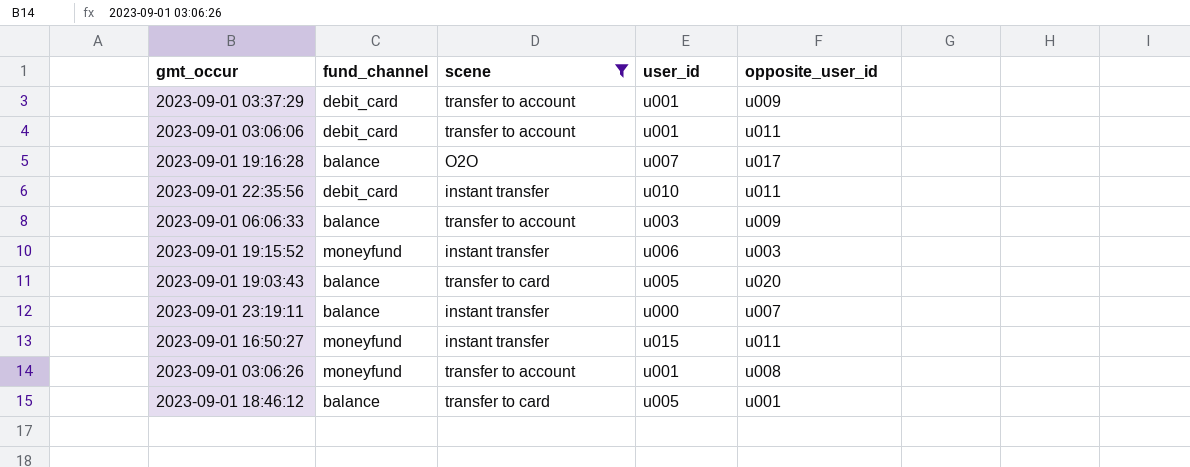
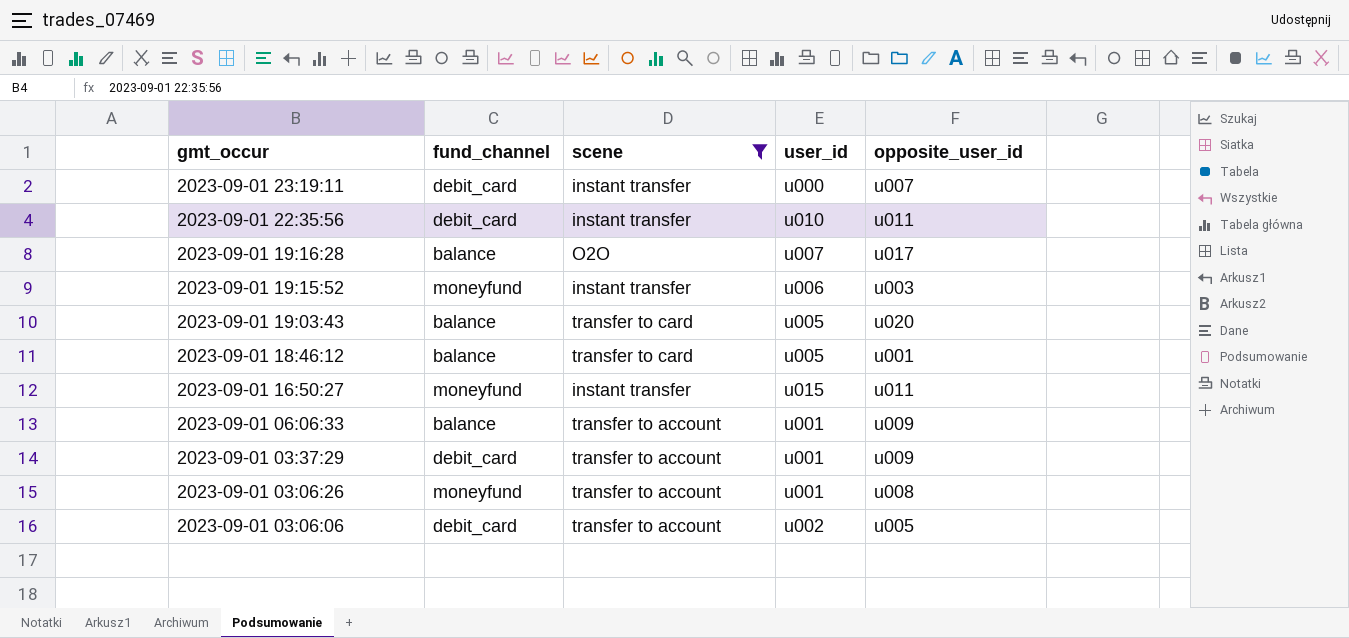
row order: none -> gmt_occur descending
2023-09-01 23:19:11 | fund_channel: balance -> debit_card
2023-09-01 06:06:33 | user_id: u003 -> u001
2023-09-01 03:06:06 | user_id: u001 -> u002
2023-09-01 03:06:06 | opposite_user_id: u011 -> u005

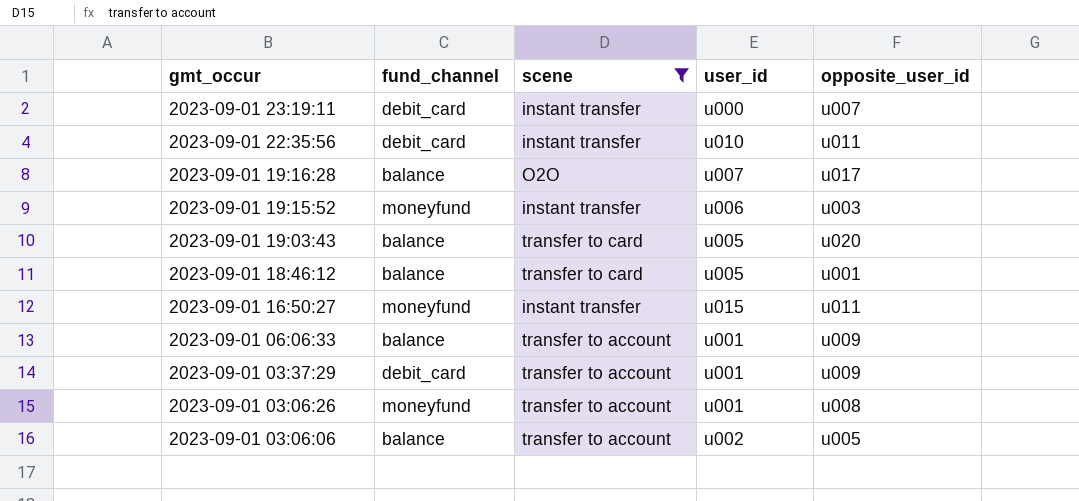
2023-09-01 03:06:06 | fund_channel: debit_card -> balance

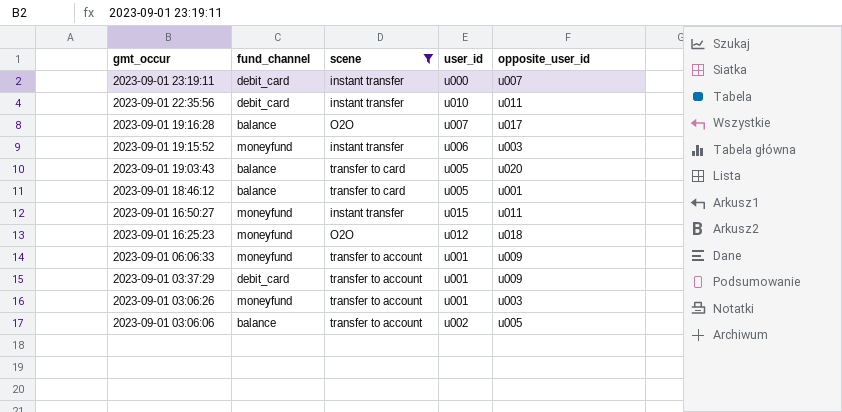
row 2023-09-01 16:25:23: none -> moneyfund | O2O | u012 | u018
2023-09-01 06:06:33 | fund_channel: balance -> moneyfund
2023-09-01 03:06:26 | opposite_user_id: u008 -> u003

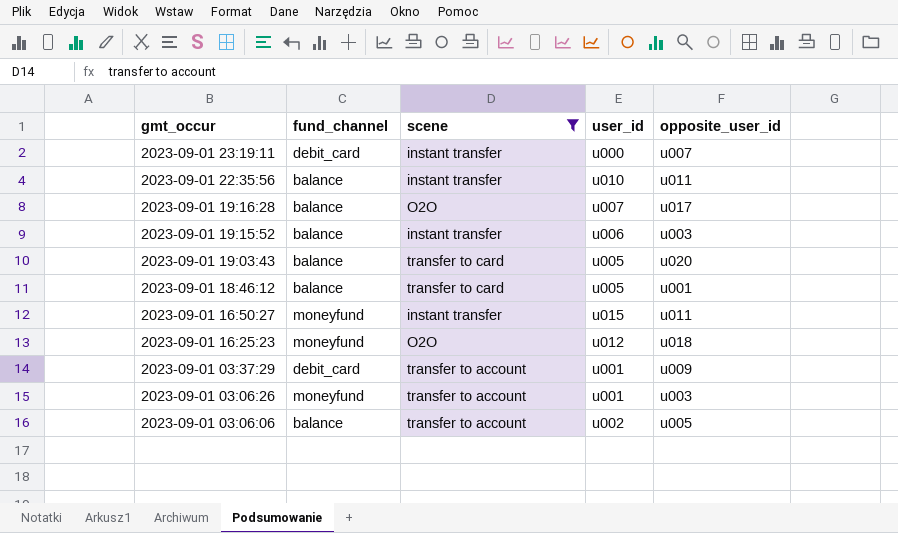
row 2023-09-01 06:06:33: moneyfund | transfer to account | u001 | u009 -> none
2023-09-01 22:35:56 | fund_channel: debit_card -> balance
2023-09-01 19:15:52 | fund_channel: moneyfund -> balance

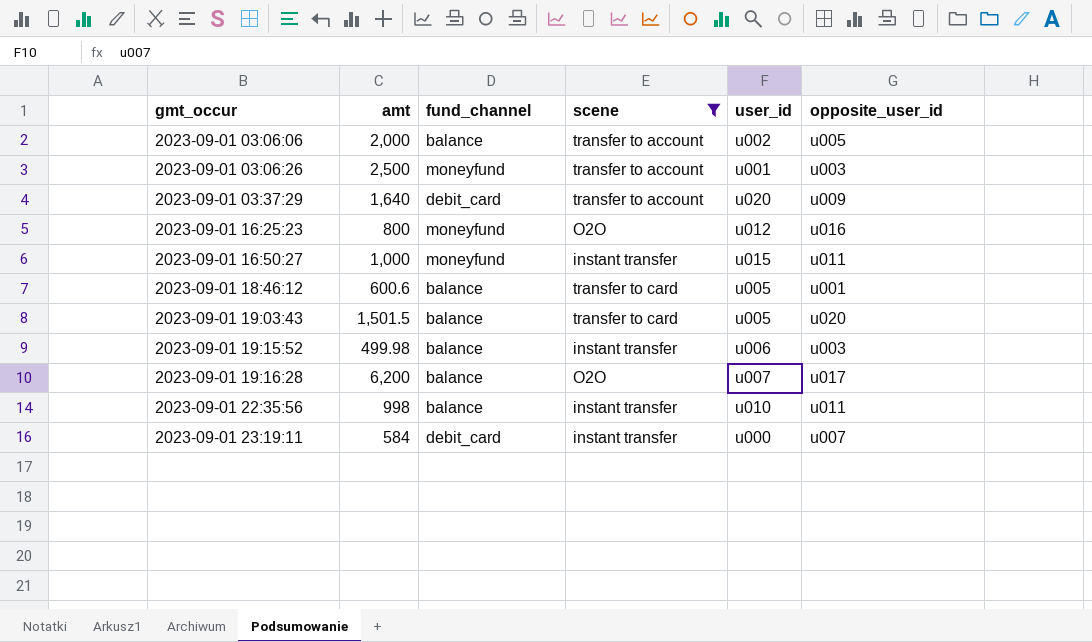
row order: gmt_occur descending -> gmt_occur ascending
column amt | position: none -> 2
2023-09-01 03:37:29 | user_id: u001 -> u020
2023-09-01 16:25:23 | opposite_user_id: u018 -> u016

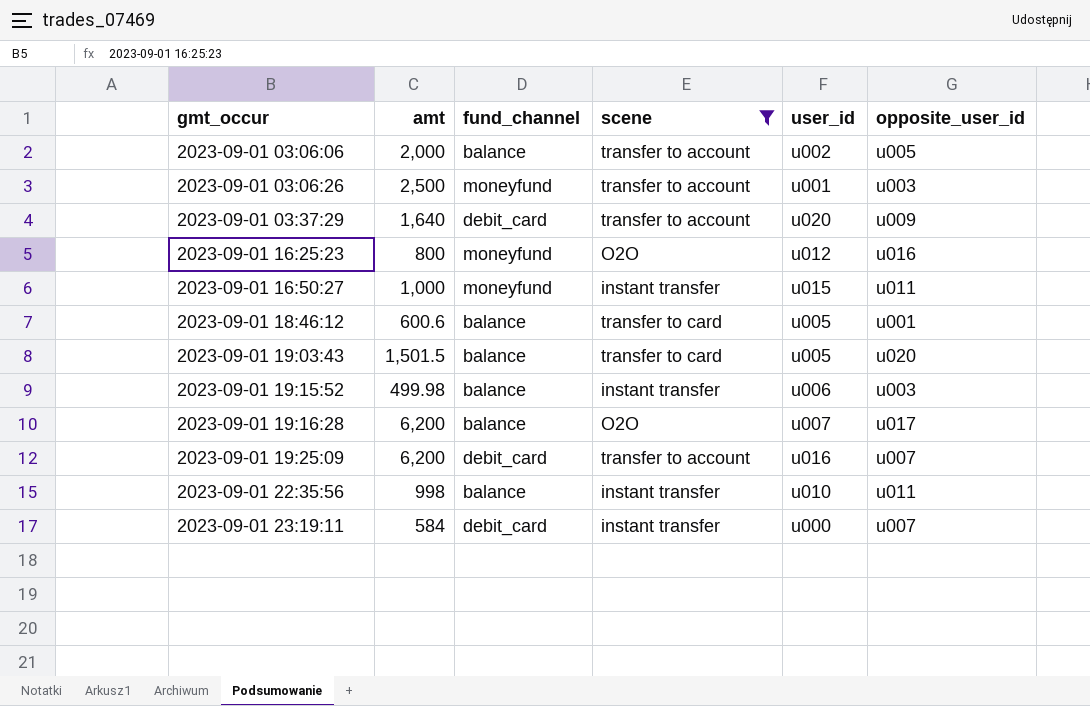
row 2023-09-01 19:25:09: none -> 6,200 | debit_card | transfer to account | u016 | u007

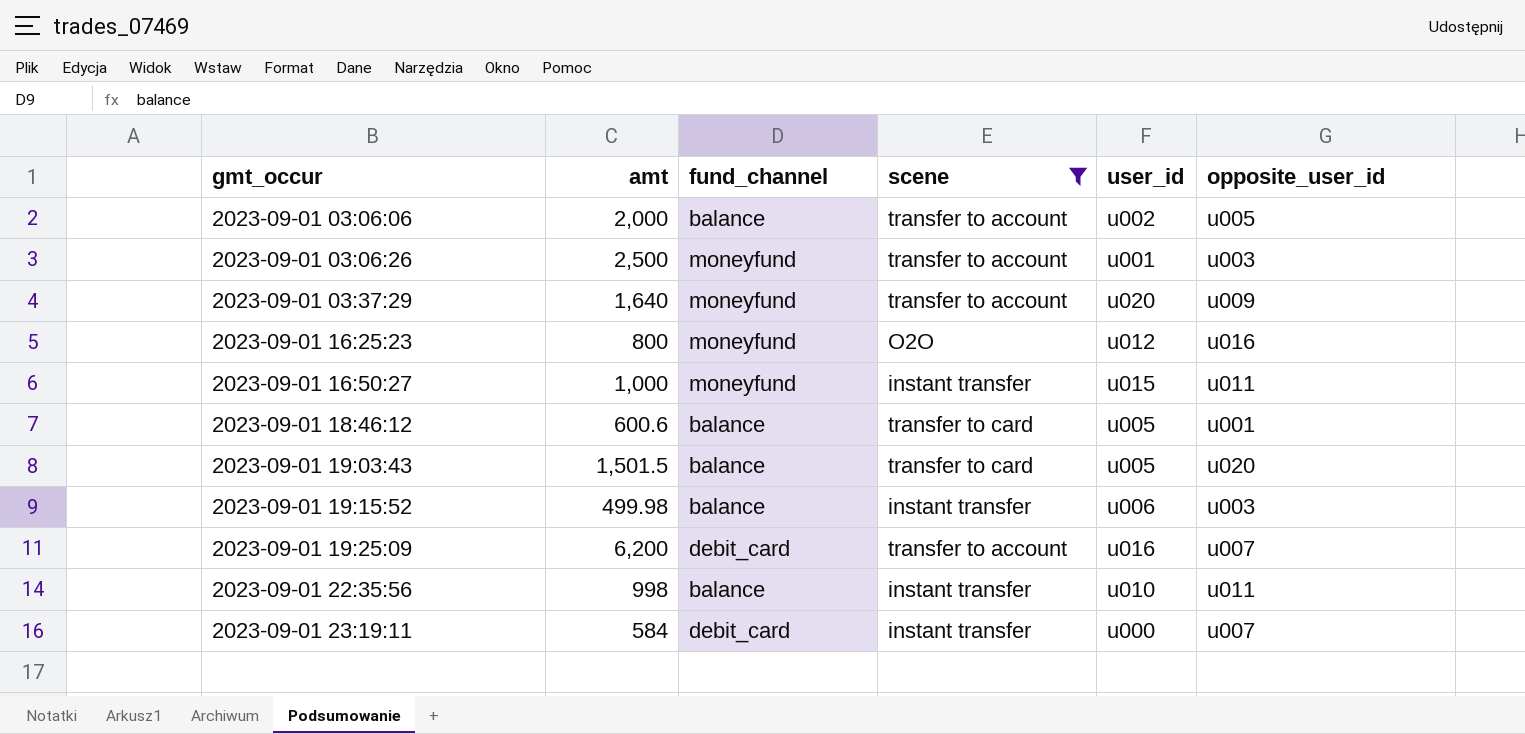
row 2023-09-01 19:16:28: 6,200 | balance | O2O | u007 | u017 -> none
2023-09-01 03:37:29 | fund_channel: debit_card -> moneyfund

